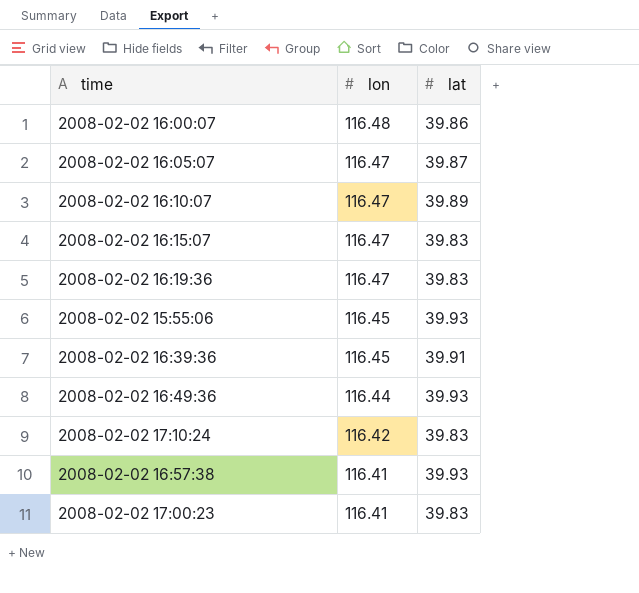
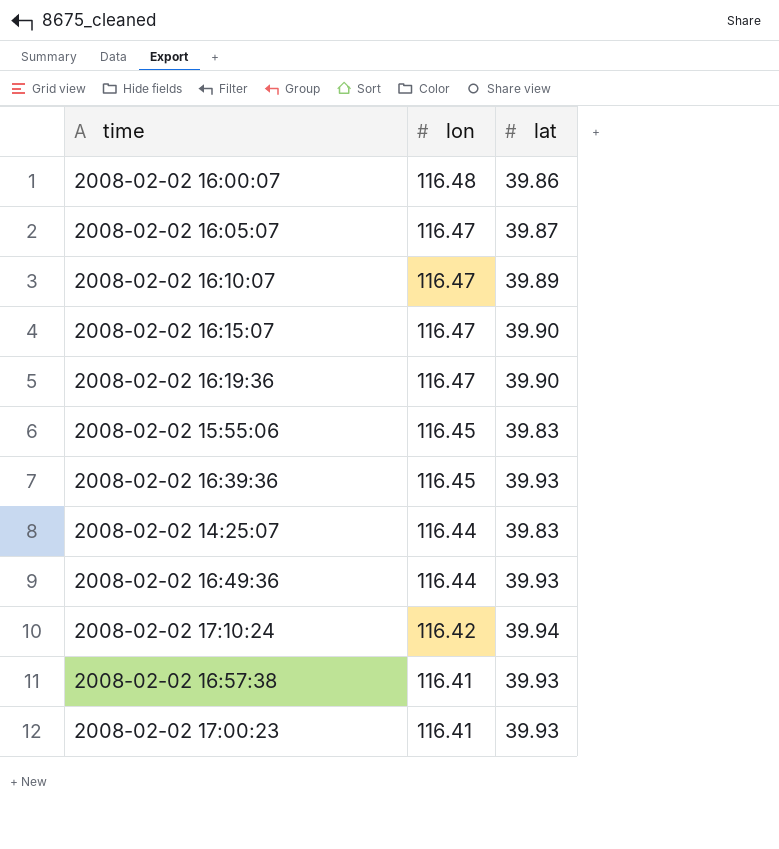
2008-02-02 16:15:07 | lat: 39.83 -> 39.90
2008-02-02 16:19:36 | lat: 39.83 -> 39.90
2008-02-02 15:55:06 | lat: 39.93 -> 39.83
2008-02-02 16:39:36 | lat: 39.91 -> 39.93
row 2008-02-02 14:25:07: none -> 116.44 | 39.83
2008-02-02 17:10:24 | lat: 39.83 -> 39.94
2008-02-02 17:00:23 | lat: 39.83 -> 39.93

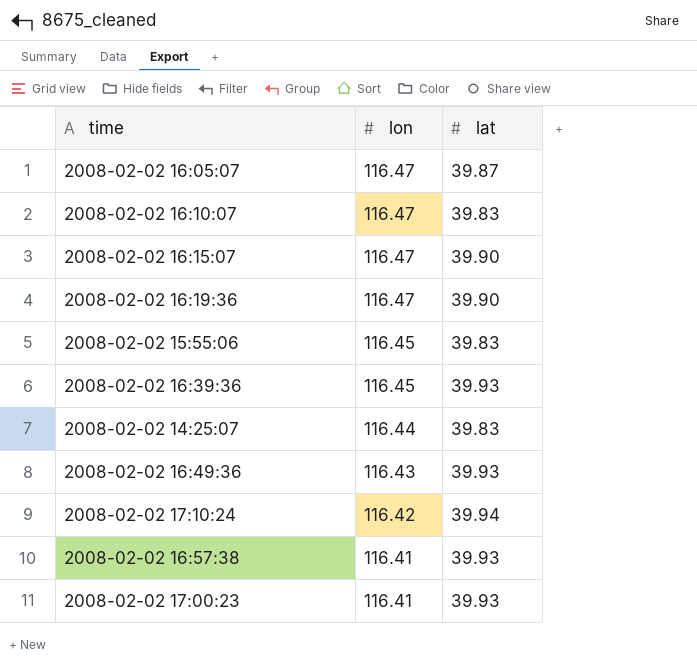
row 2008-02-02 16:00:07: 116.48 | 39.86 -> none
2008-02-02 16:10:07 | lat: 39.89 -> 39.83
2008-02-02 16:49:36 | lon: 116.44 -> 116.43

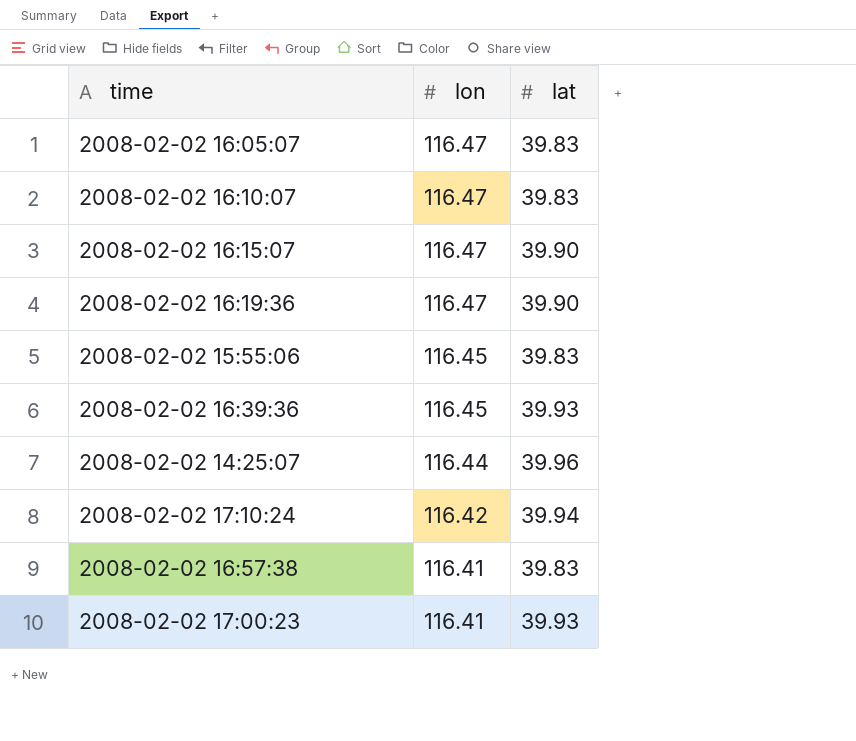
row 2008-02-02 16:49:36: 116.43 | 39.93 -> none
2008-02-02 16:05:07 | lat: 39.87 -> 39.83
2008-02-02 14:25:07 | lat: 39.83 -> 39.96
2008-02-02 16:57:38 | lat: 39.93 -> 39.83

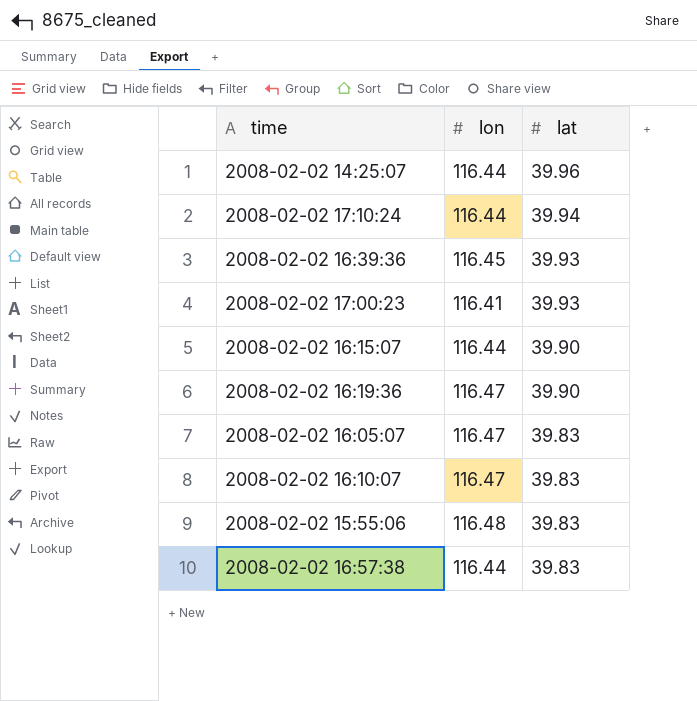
row order: lon descending -> lat descending
2008-02-02 17:10:24 | lon: 116.42 -> 116.44
2008-02-02 16:15:07 | lon: 116.47 -> 116.44
2008-02-02 15:55:06 | lon: 116.45 -> 116.48
2008-02-02 16:57:38 | lon: 116.41 -> 116.44

